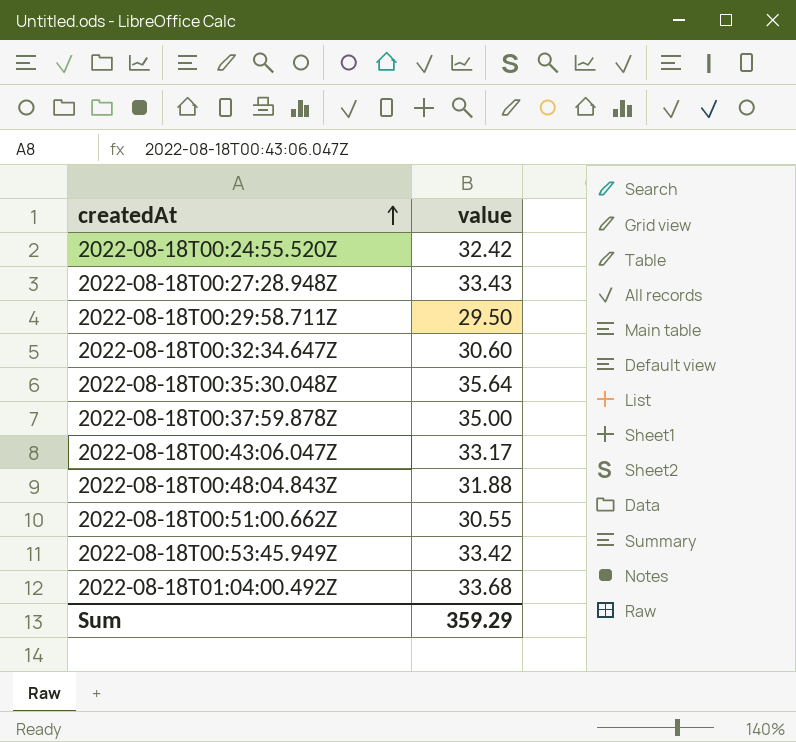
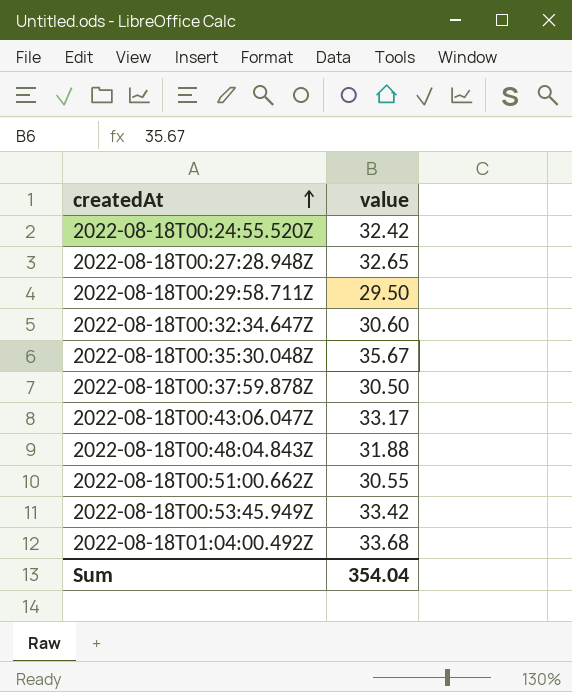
2022-08-18T00:27:28.948Z | value: 33.43 -> 32.65
2022-08-18T00:35:30.048Z | value: 35.64 -> 35.67
2022-08-18T00:37:59.878Z | value: 35.00 -> 30.50
Sum | value: 359.29 -> 354.04

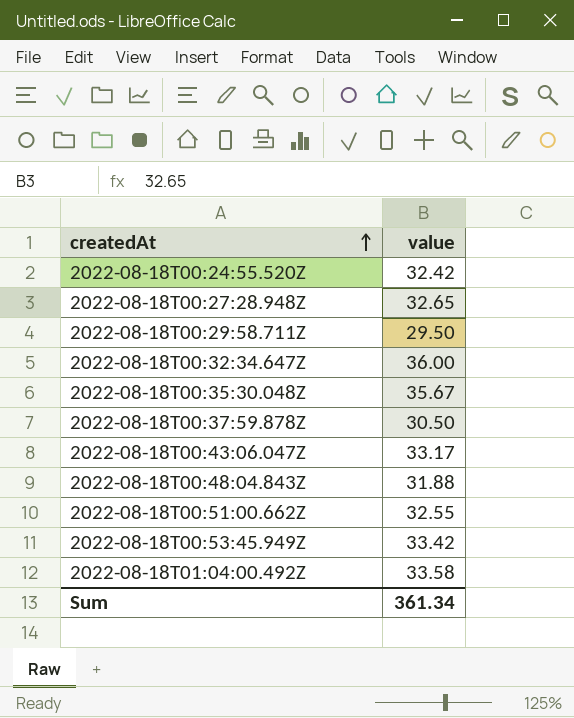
2022-08-18T00:32:34.647Z | value: 30.60 -> 36.00
2022-08-18T00:51:00.662Z | value: 30.55 -> 32.55
2022-08-18T01:04:00.492Z | value: 33.68 -> 33.58
Sum | value: 354.04 -> 361.34

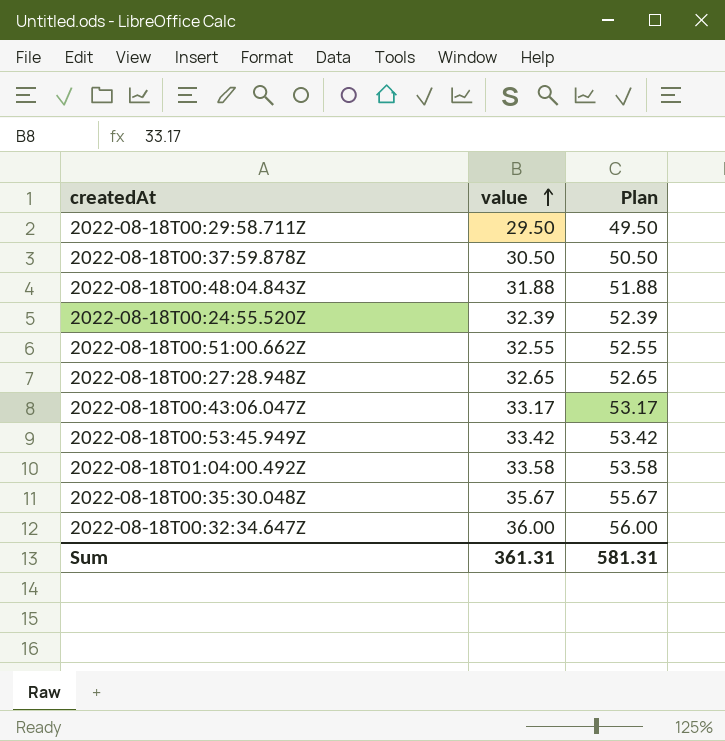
row order: createdAt ascending -> value ascending
column Plan | formula: none -> [value] + 20
2022-08-18T00:24:55.520Z | value: 32.42 -> 32.39
Sum | value: 361.34 -> 361.31

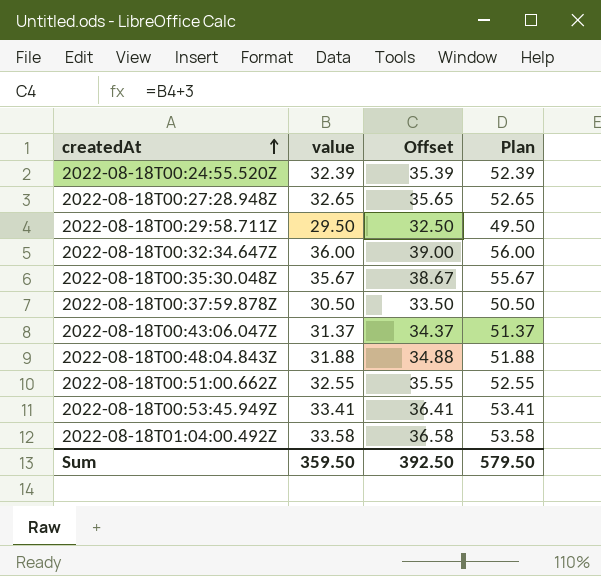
row order: value ascending -> createdAt ascending
column Offset | formula: none -> [value] + 3
2022-08-18T00:43:06.047Z | value: 33.17 -> 31.37
2022-08-18T00:43:06.047Z | Plan: 53.17 -> 51.37
2022-08-18T00:53:45.949Z | value: 33.42 -> 33.41
2022-08-18T00:53:45.949Z | Plan: 53.42 -> 53.41
Sum | value: 361.31 -> 359.50
Sum | Plan: 581.31 -> 579.50

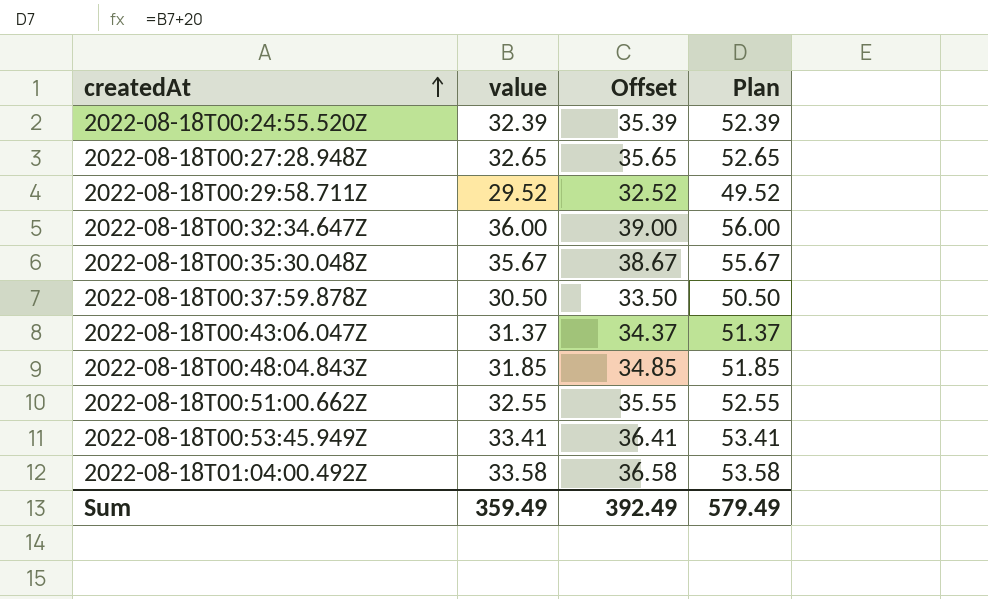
2022-08-18T00:29:58.711Z | value: 29.50 -> 29.52
2022-08-18T00:29:58.711Z | Offset: 32.50 -> 32.52
2022-08-18T00:29:58.711Z | Plan: 49.50 -> 49.52
2022-08-18T00:48:04.843Z | value: 31.88 -> 31.85
2022-08-18T00:48:04.843Z | Offset: 34.88 -> 34.85
2022-08-18T00:48:04.843Z | Plan: 51.88 -> 51.85
Sum | value: 359.50 -> 359.49
Sum | Offset: 392.50 -> 392.49
Sum | Plan: 579.50 -> 579.49

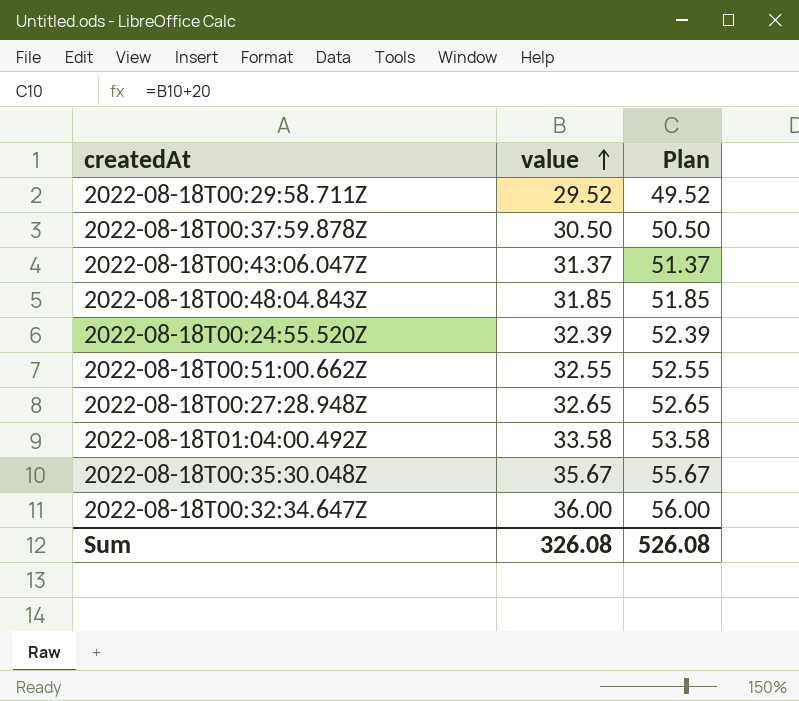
row order: createdAt ascending -> value ascending
column Offset | formula: [value] + 3 -> none
row 2022-08-18T00:53:45.949Z: 33.41 | 36.41 | 53.41 -> none
Sum | value: 359.49 -> 326.08
Sum | Plan: 579.49 -> 526.08

